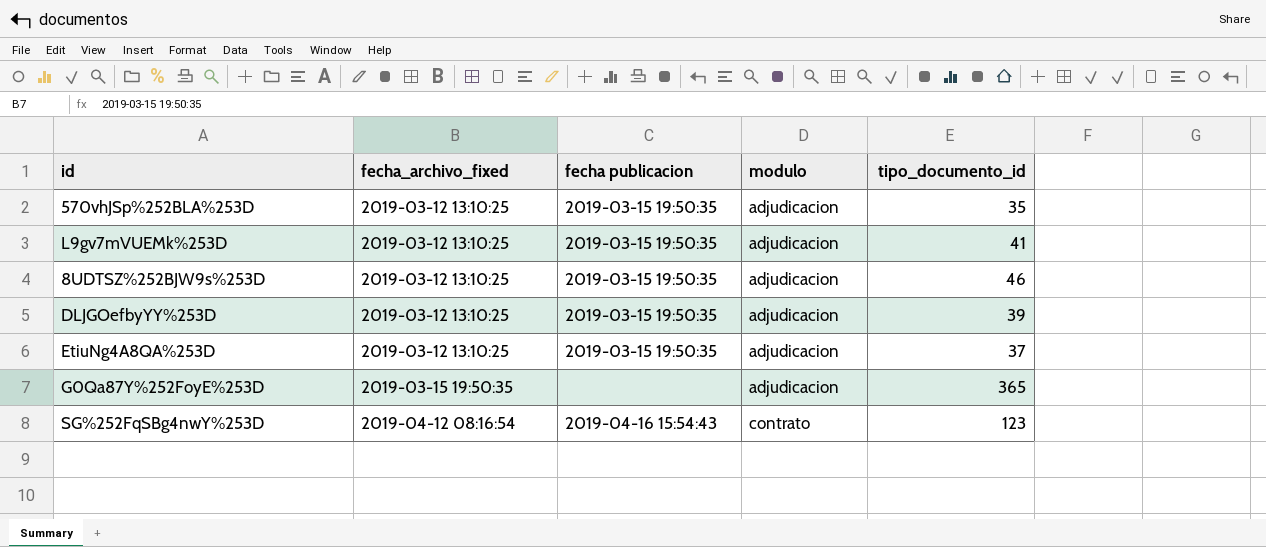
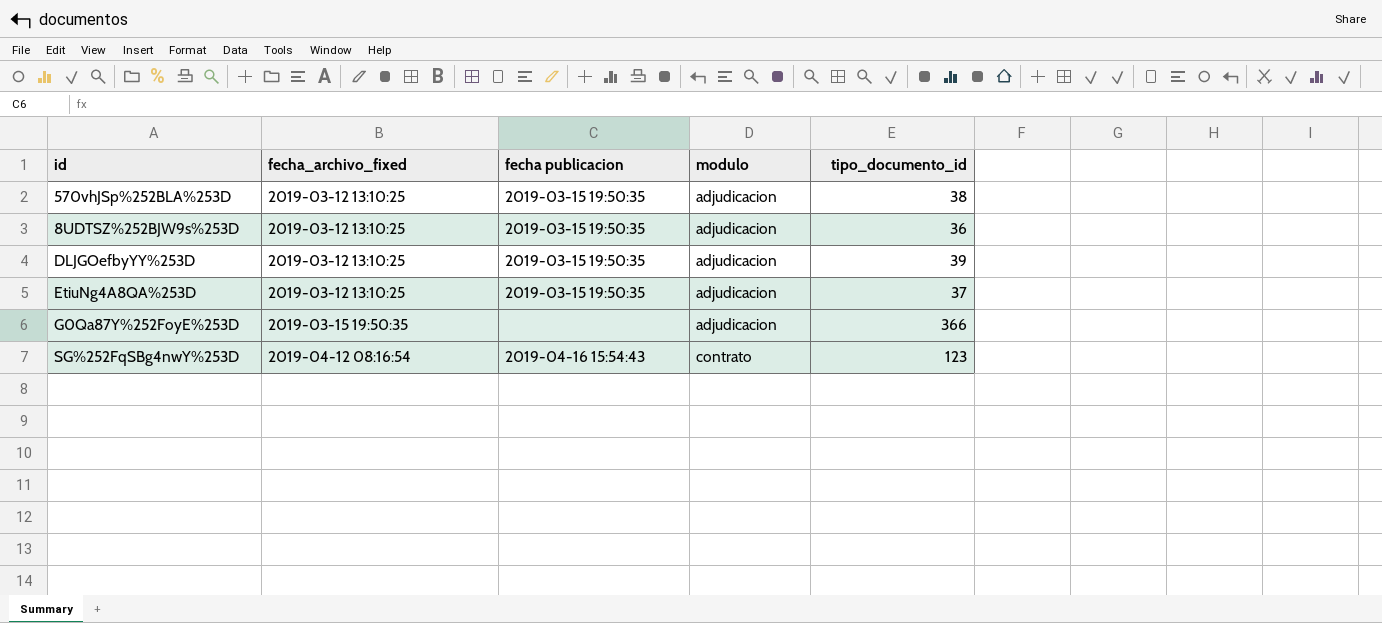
row L9gv7mVUEMk%253D: 2019-03-12 13:10:25 | 2019-03-15 19:50:35 | adjudicacion | 41 -> none
570vhJSp%252BLA%253D | tipo_documento_id: 35 -> 38
8UDTSZ%252BJW9s%253D | tipo_documento_id: 46 -> 36
G0Qa87Y%252FoyE%253D | tipo_documento_id: 365 -> 366

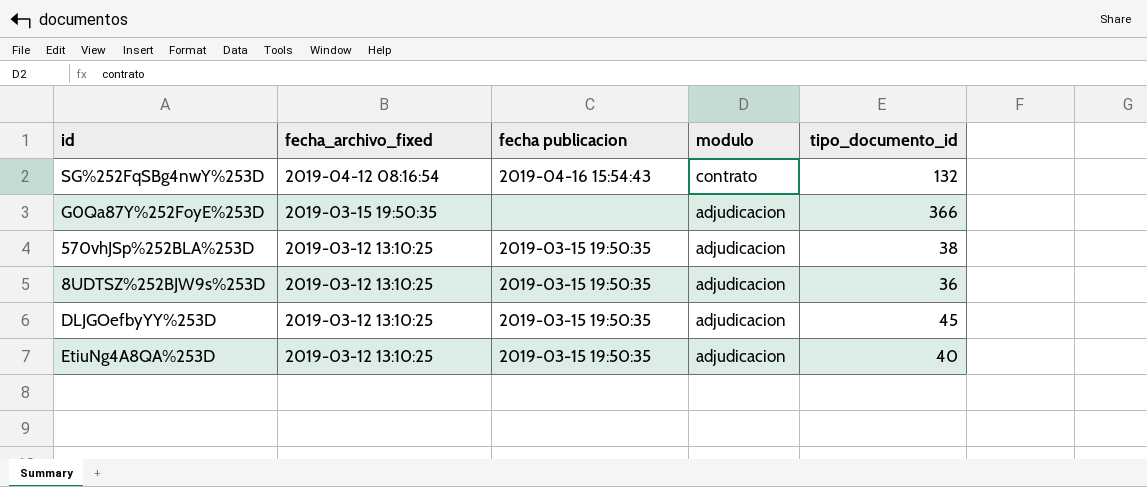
row order: fecha_archivo_fixed ascending -> fecha_archivo_fixed descending
SG%252FqSBg4nwY%253D | tipo_documento_id: 123 -> 132
DLJGOefbyYY%253D | tipo_documento_id: 39 -> 45
EtiuNg4A8QA%253D | tipo_documento_id: 37 -> 40

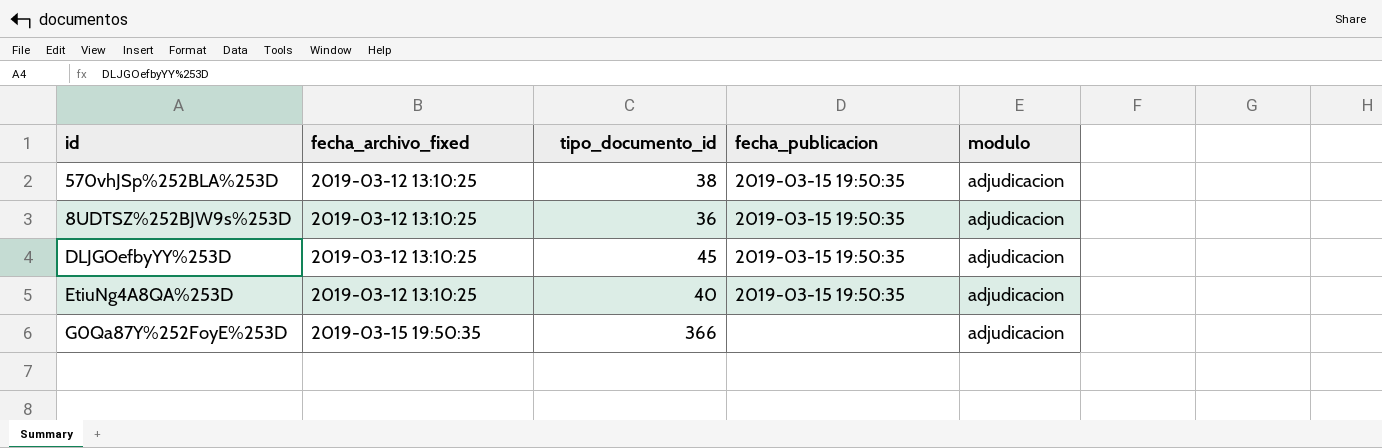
row order: fecha_archivo_fixed descending -> fecha_archivo_fixed ascending
column tipo_documento_id | position: 5 -> 3
column name: fecha publicacion -> fecha_publicacion
row SG%252FqSBg4nwY%253D: 2019-04-12 08:16:54 | 2019-04-16 15:54:43 | contrato | 132 -> none

